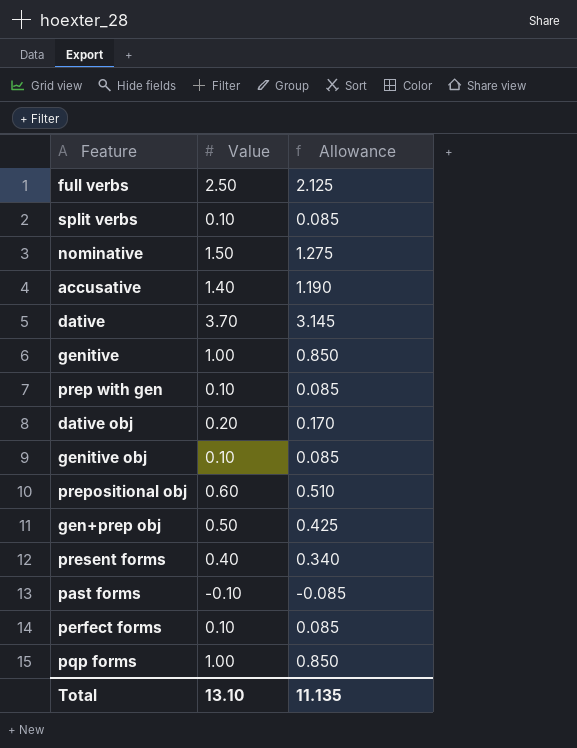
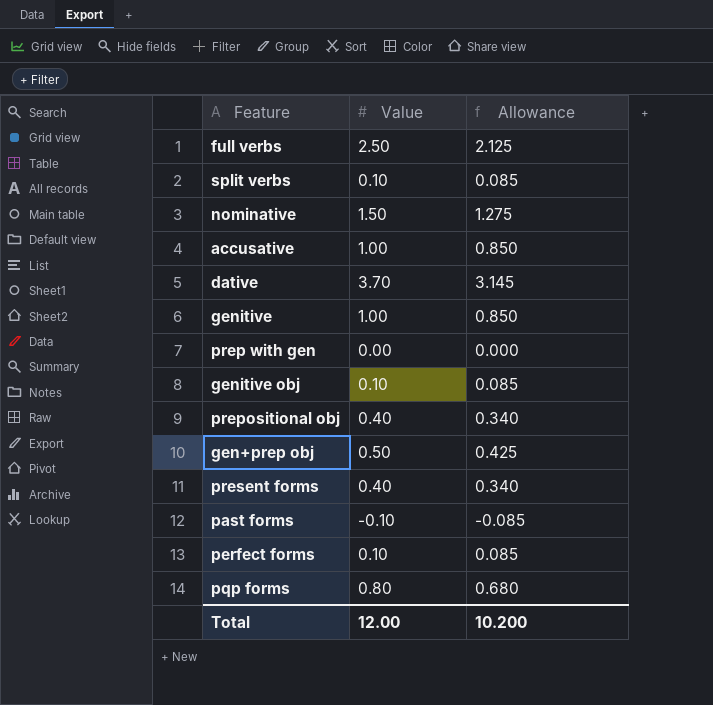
row dative obj: 0.20 | 0.170 -> none
accusative | Value: 1.40 -> 1.00
accusative | Allowance: 1.190 -> 0.850
prep with gen | Value: 0.10 -> 0.00
prep with gen | Allowance: 0.085 -> 0.000
prepositional obj | Value: 0.60 -> 0.40
prepositional obj | Allowance: 0.510 -> 0.340
pqp forms | Value: 1.00 -> 0.80
pqp forms | Allowance: 0.850 -> 0.680
Total | Value: 13.10 -> 12.00
Total | Allowance: 11.135 -> 10.200

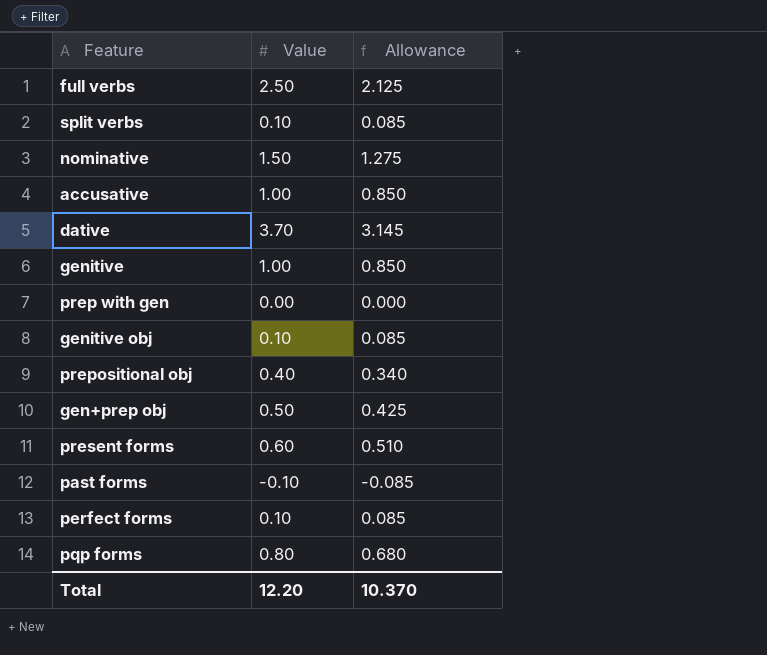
present forms | Value: 0.40 -> 0.60
present forms | Allowance: 0.340 -> 0.510
Total | Value: 12.00 -> 12.20
Total | Allowance: 10.200 -> 10.370

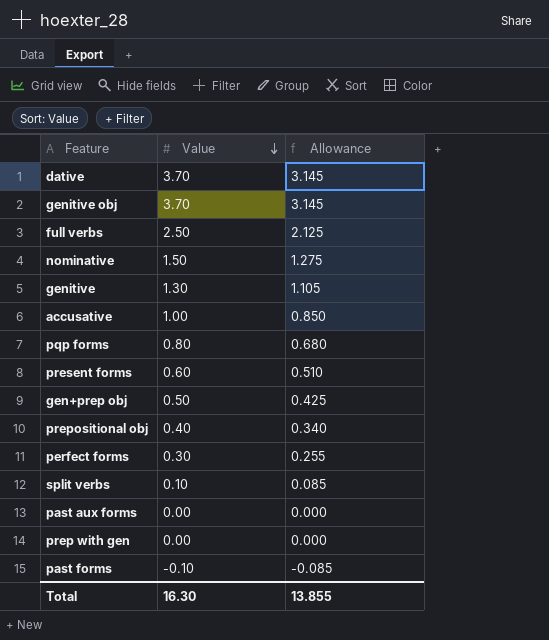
row order: none -> Value descending
genitive obj | Value: 0.10 -> 3.70
genitive obj | Allowance: 0.085 -> 3.145
genitive | Value: 1.00 -> 1.30
genitive | Allowance: 0.850 -> 1.105
perfect forms | Value: 0.10 -> 0.30
perfect forms | Allowance: 0.085 -> 0.255
row past aux forms: none -> 0.00 | 0.000
Total | Value: 12.20 -> 16.30
Total | Allowance: 10.370 -> 13.855

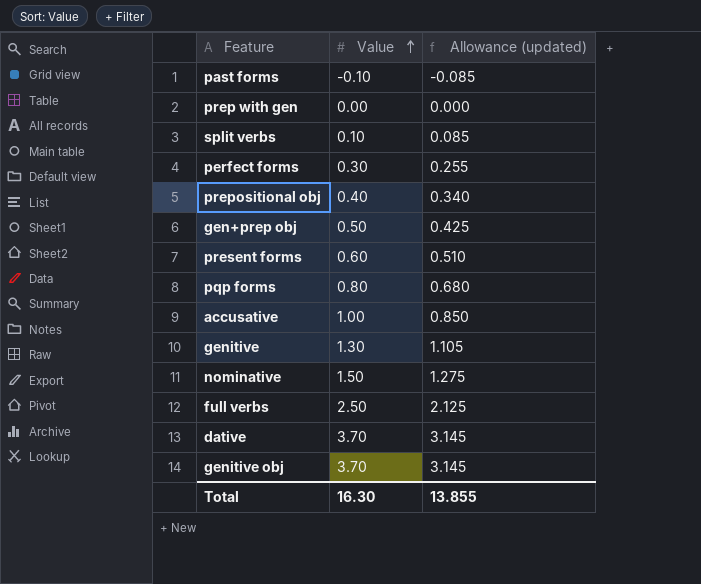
row order: Value descending -> Value ascending
column name: Allowance -> Allowance (updated)
row past aux forms: 0.00 | 0.000 -> none

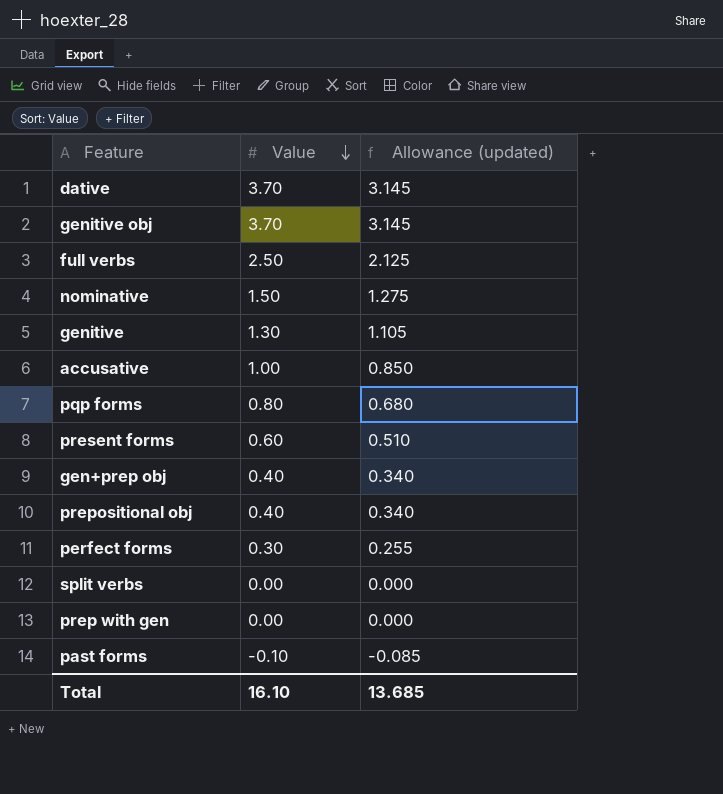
row order: Value ascending -> Value descending
gen+prep obj | Value: 0.50 -> 0.40
gen+prep obj | Allowance (updated): 0.425 -> 0.340
split verbs | Value: 0.10 -> 0.00
split verbs | Allowance (updated): 0.085 -> 0.000
Total | Value: 16.30 -> 16.10
Total | Allowance (updated): 13.855 -> 13.685

